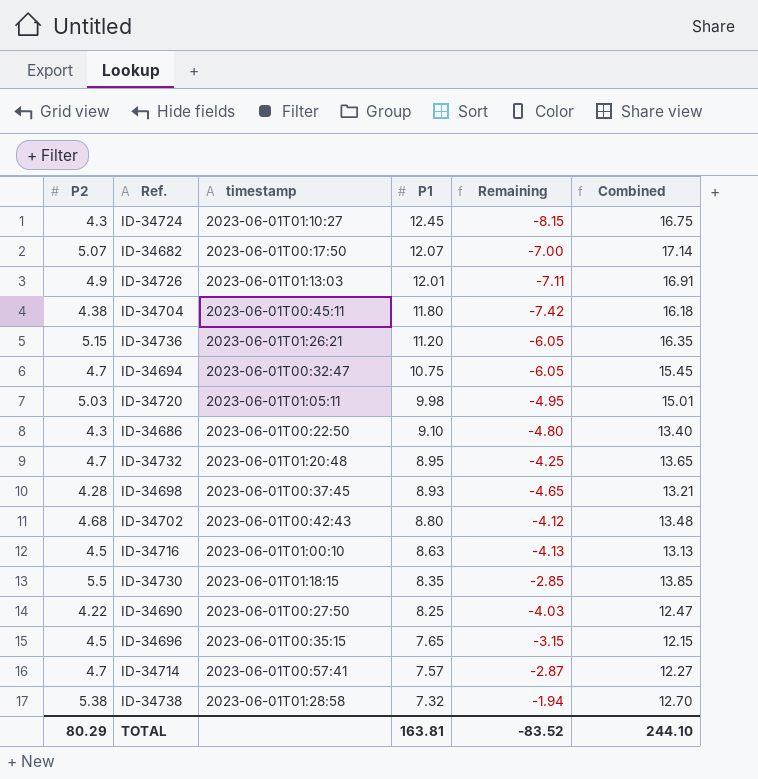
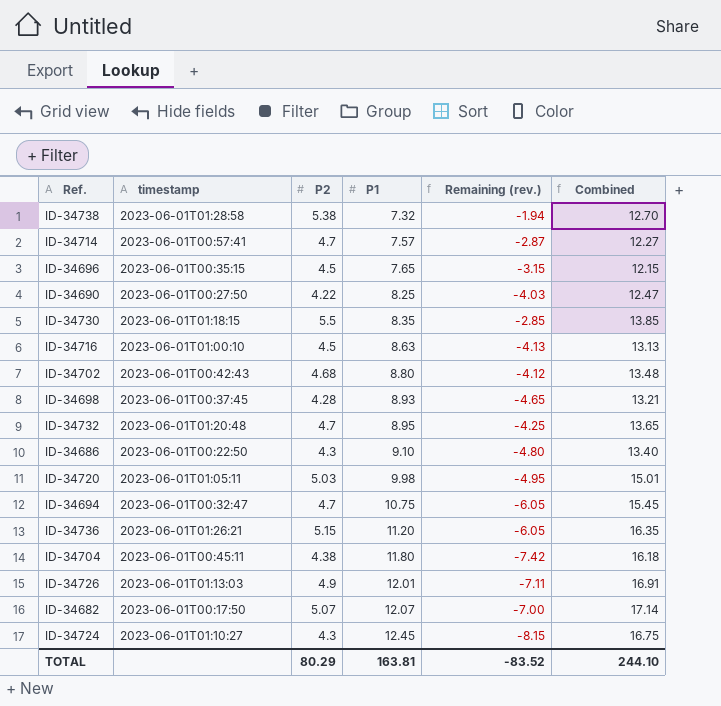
row order: P1 descending -> P1 ascending
column P2 | position: 1 -> 3
column name: Remaining -> Remaining (rev.)

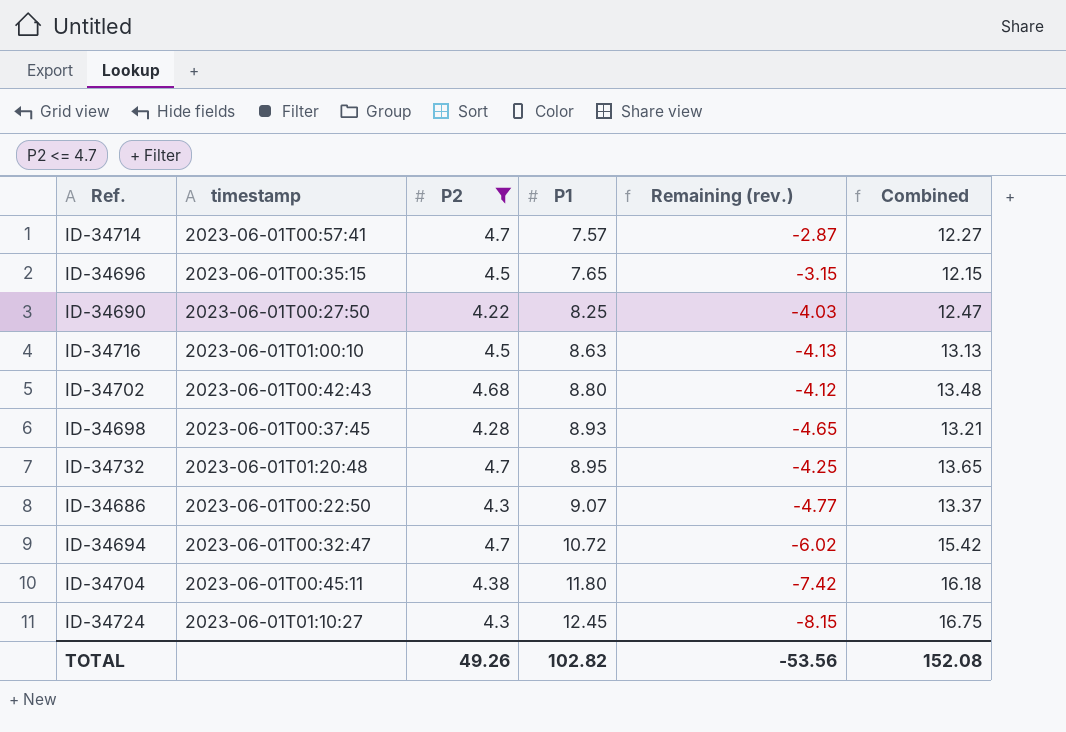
filter: none -> P2 <= 4.7
ID-34686 | P1: 9.10 -> 9.07
ID-34686 | Remaining (rev.): -4.80 -> -4.77
ID-34686 | Combined: 13.40 -> 13.37
ID-34694 | P1: 10.75 -> 10.72
ID-34694 | Remaining (rev.): -6.05 -> -6.02
ID-34694 | Combined: 15.45 -> 15.42
TOTAL | P2: 80.29 -> 49.26
TOTAL | P1: 163.81 -> 102.82
TOTAL | Remaining (rev.): -83.52 -> -53.56
TOTAL | Combined: 244.10 -> 152.08

